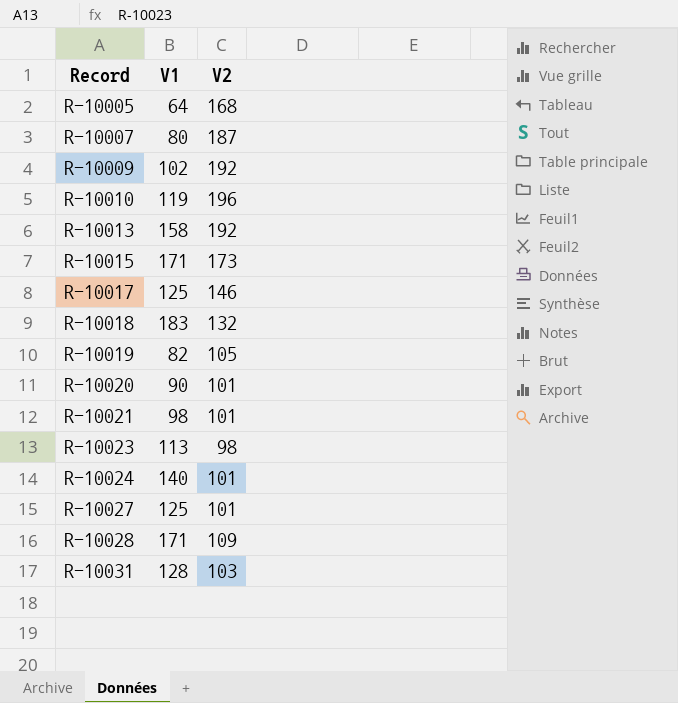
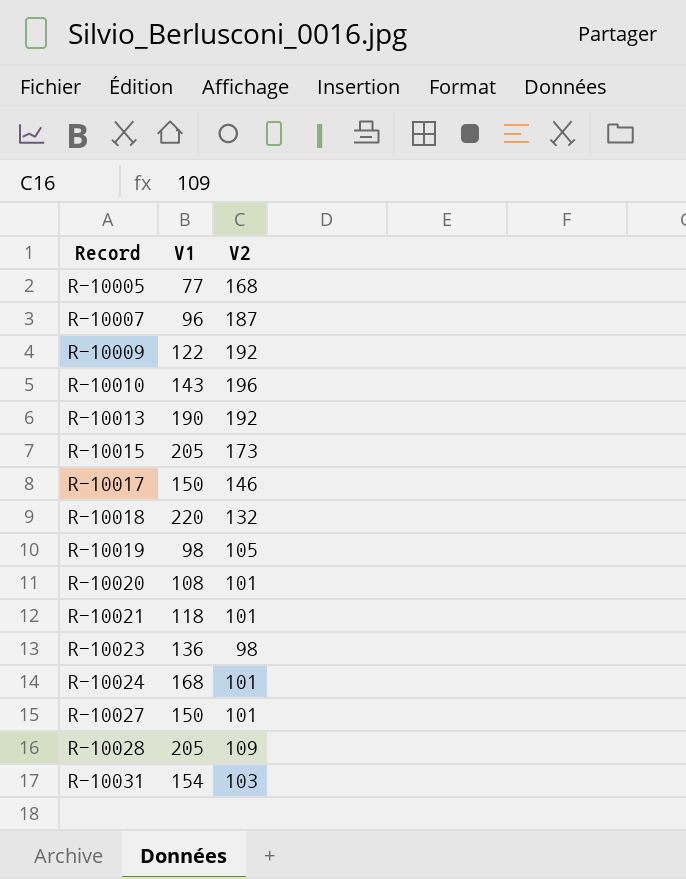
R-10005 | V1: 64 -> 77
R-10007 | V1: 80 -> 96
R-10009 | V1: 102 -> 122
R-10010 | V1: 119 -> 143
R-10013 | V1: 158 -> 190
R-10015 | V1: 171 -> 205
R-10017 | V1: 125 -> 150
R-10018 | V1: 183 -> 220
R-10019 | V1: 82 -> 98
R-10020 | V1: 90 -> 108
R-10021 | V1: 98 -> 118
R-10023 | V1: 113 -> 136
R-10024 | V1: 140 -> 168
R-10027 | V1: 125 -> 150
R-10028 | V1: 171 -> 205
R-10031 | V1: 128 -> 154

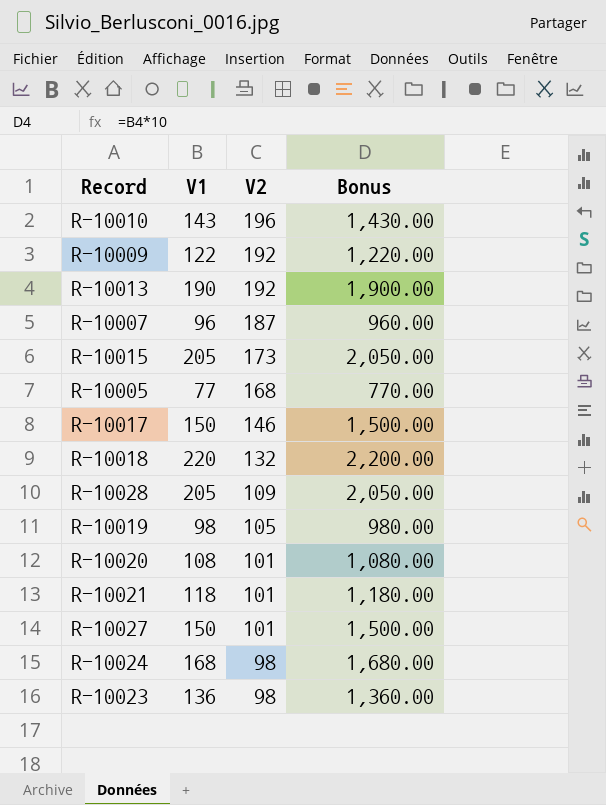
row order: Record ascending -> V2 descending
column Bonus | formula: none -> [V1] * 10
row R-10031: 154 | 103 -> none
R-10024 | V2: 101 -> 98

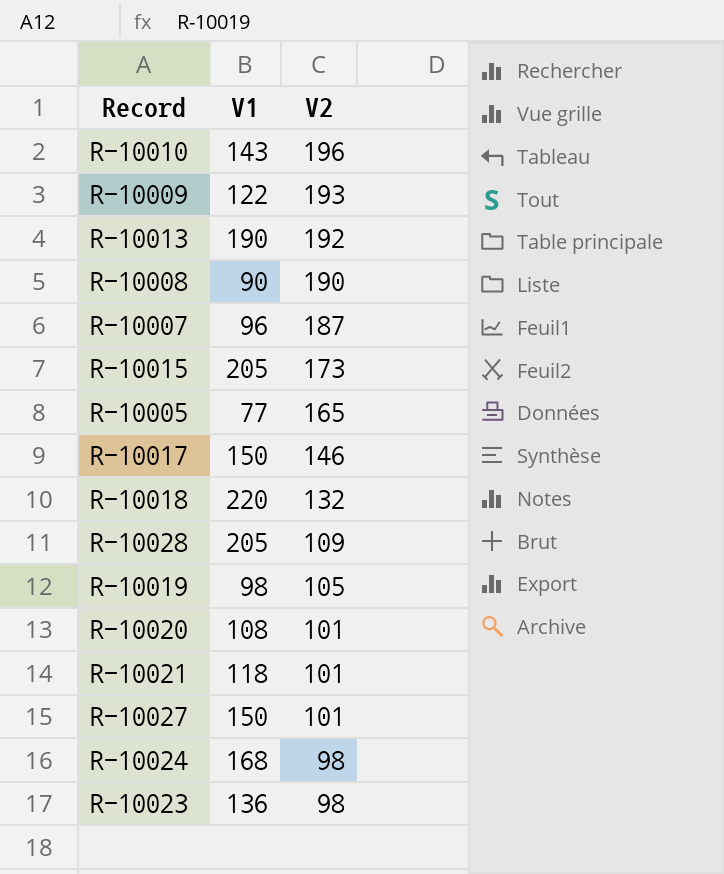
column Bonus | formula: [V1] * 10 -> none
R-10009 | V2: 192 -> 193
row R-10008: none -> 90 | 190
R-10005 | V2: 168 -> 165

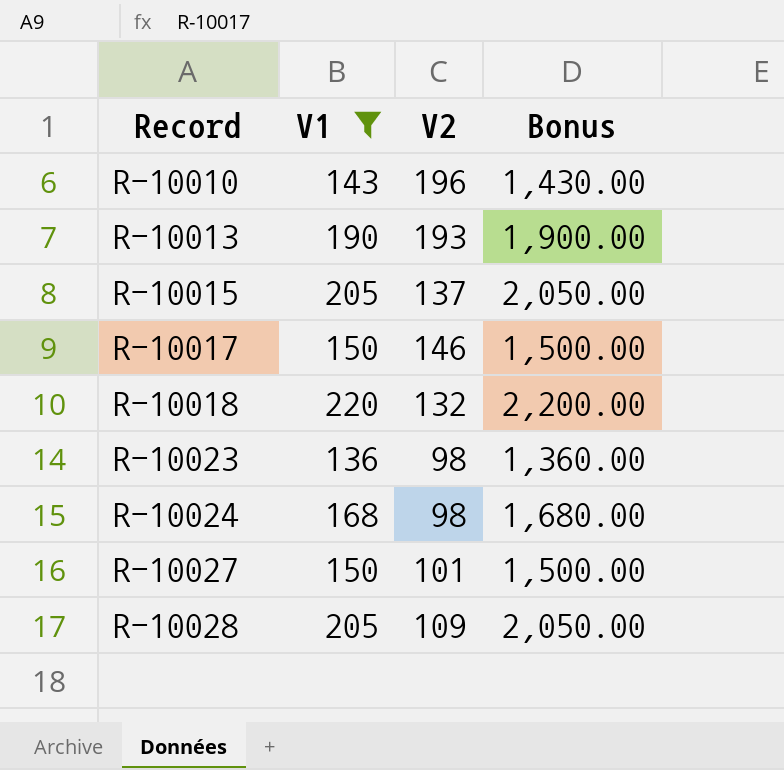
filter: none -> V1 >= 136
row order: V2 descending -> Record ascending
column Bonus | formula: none -> [V1] * 10
R-10013 | V2: 192 -> 193
R-10015 | V2: 173 -> 137

